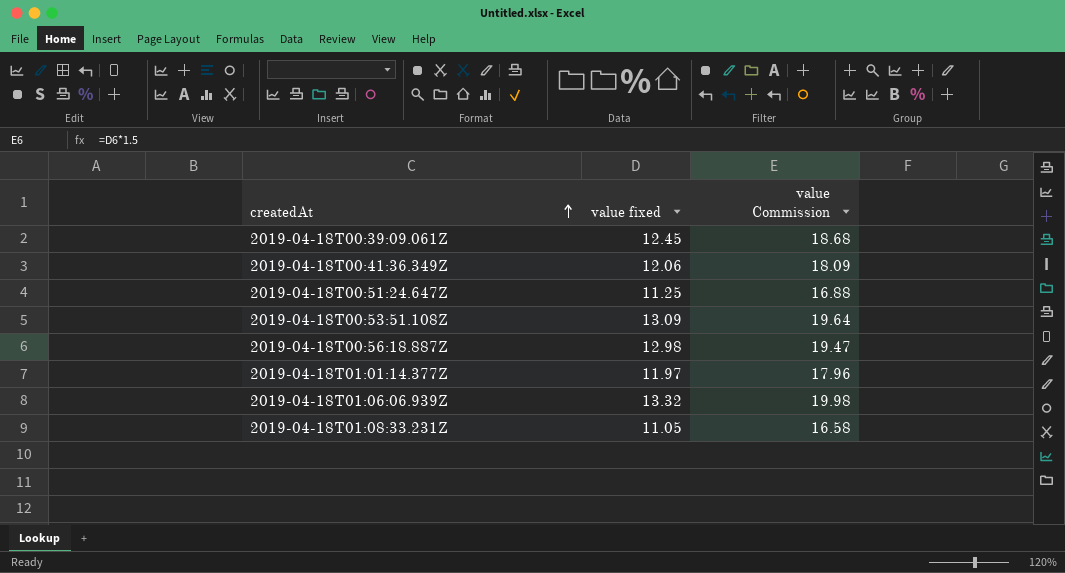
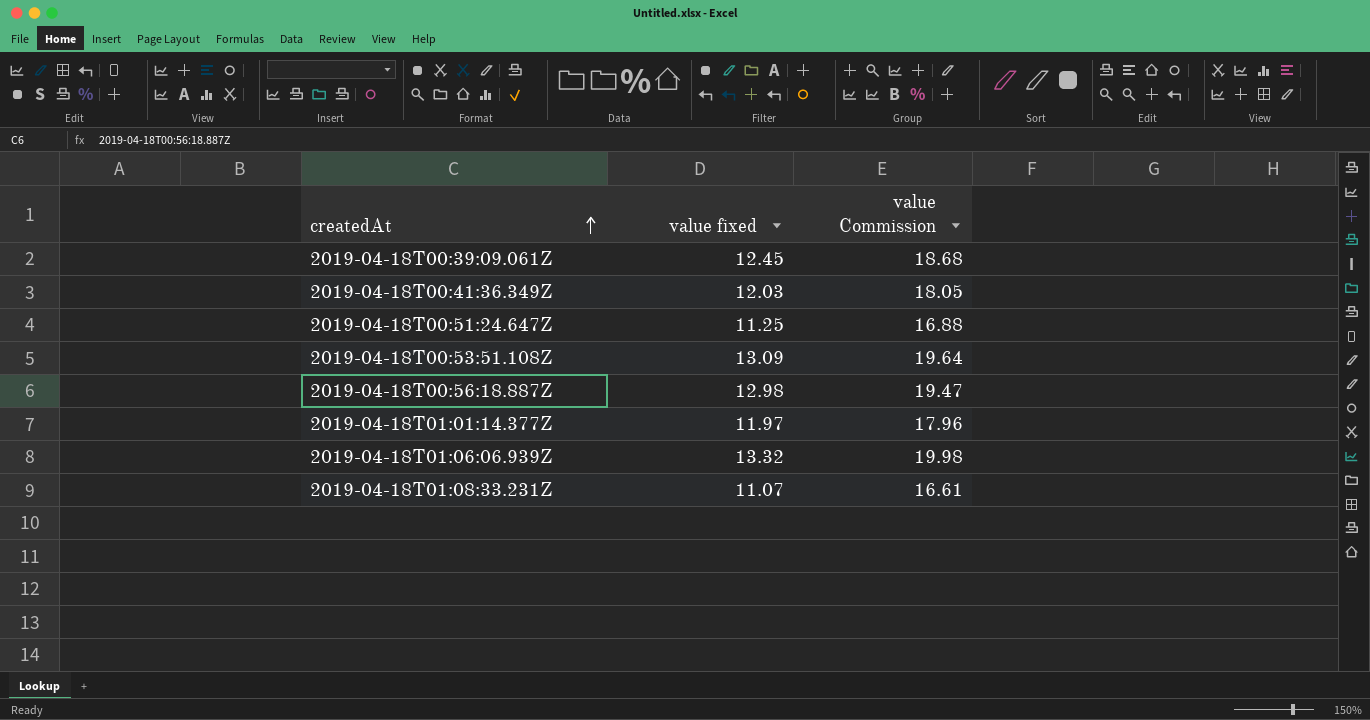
2019-04-18T00:41:36.349Z | value fixed: 12.06 -> 12.03
2019-04-18T00:41:36.349Z | value Commission: 18.09 -> 18.05
2019-04-18T01:08:33.231Z | value fixed: 11.05 -> 11.07
2019-04-18T01:08:33.231Z | value Commission: 16.58 -> 16.61

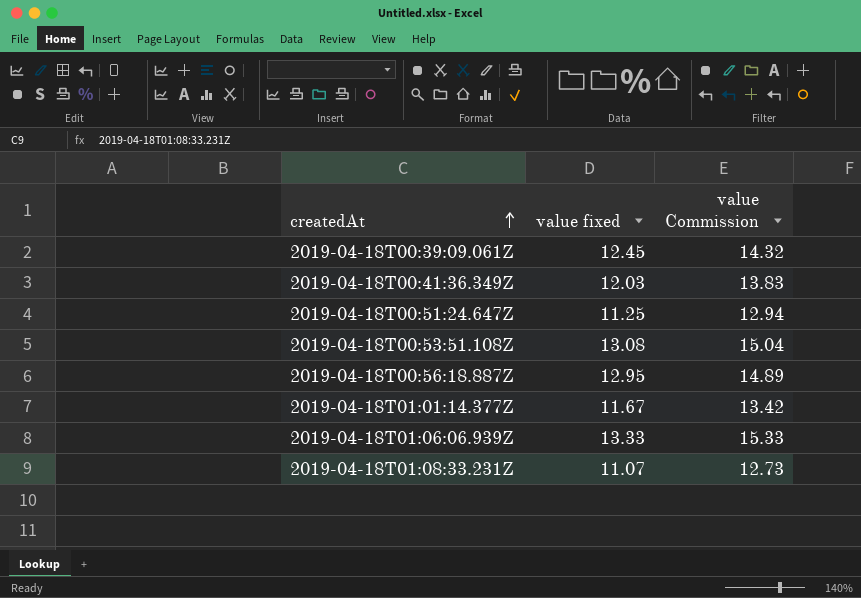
column value Commission | formula: [value fixed] * 1.5 -> [value fixed] * 1.15
2019-04-18T00:53:51.108Z | value fixed: 13.09 -> 13.08
2019-04-18T00:56:18.887Z | value fixed: 12.98 -> 12.95
2019-04-18T01:01:14.377Z | value fixed: 11.97 -> 11.67
2019-04-18T01:06:06.939Z | value fixed: 13.32 -> 13.33

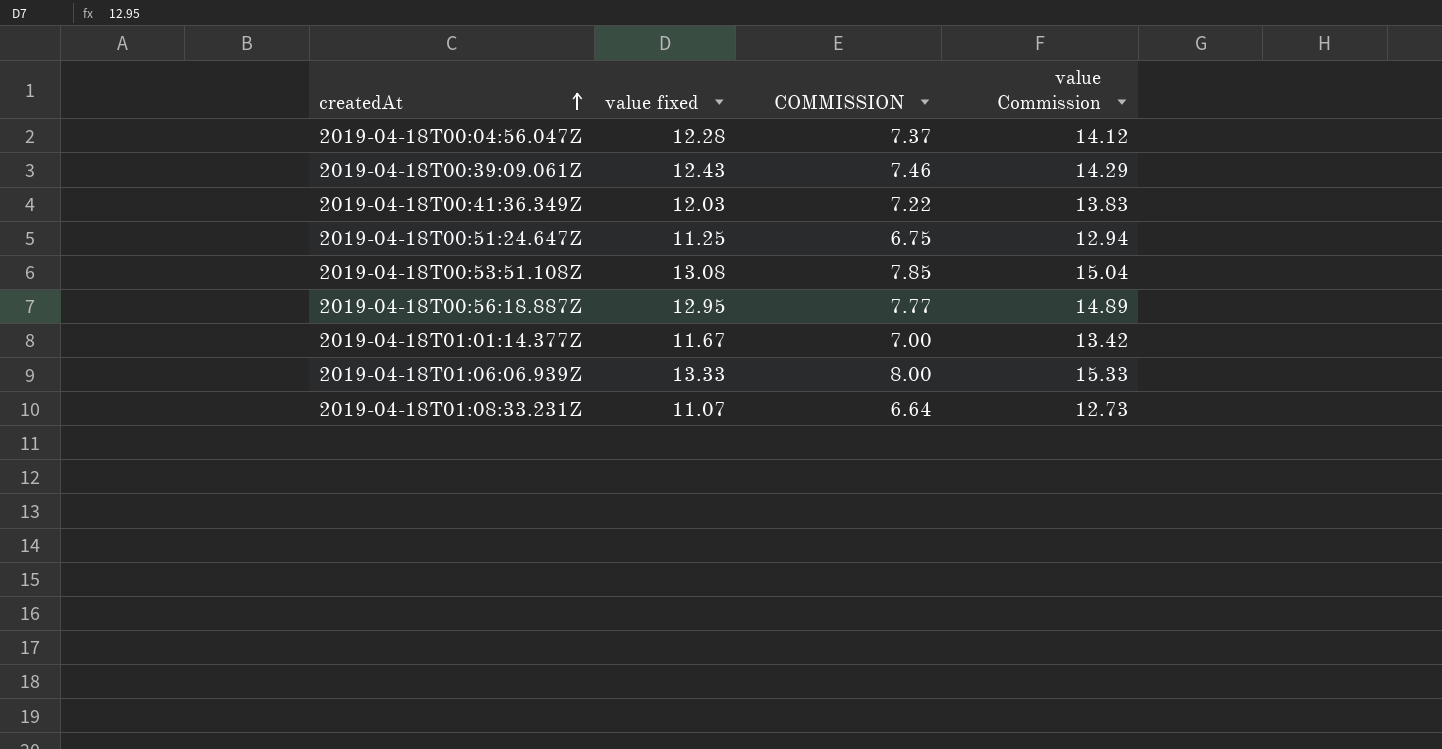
column COMMISSION | formula: none -> [value fixed] * 0.6
row 2019-04-18T00:04:56.047Z: none -> 12.28 | 7.37 | 14.12
2019-04-18T00:39:09.061Z | value fixed: 12.45 -> 12.43
2019-04-18T00:39:09.061Z | value Commission: 14.32 -> 14.29

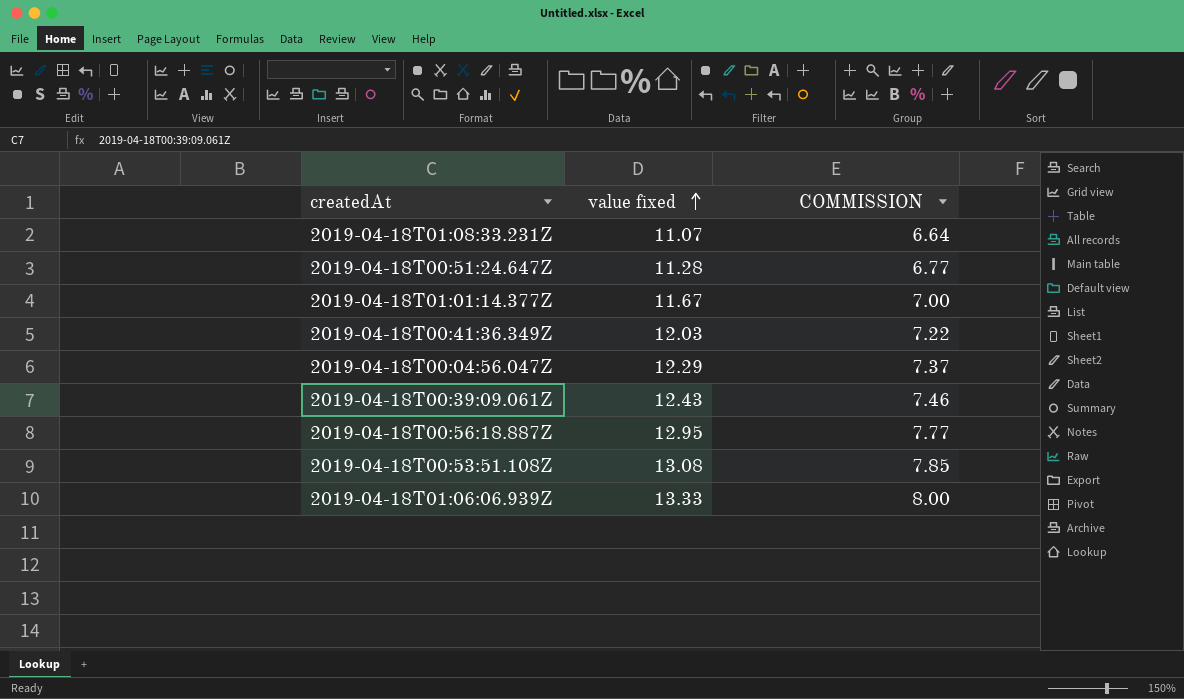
row order: createdAt ascending -> value fixed ascending
column value Commission | formula: [value fixed] * 1.15 -> none
2019-04-18T00:51:24.647Z | value fixed: 11.25 -> 11.28
2019-04-18T00:51:24.647Z | COMMISSION: 6.75 -> 6.77
2019-04-18T00:04:56.047Z | value fixed: 12.28 -> 12.29

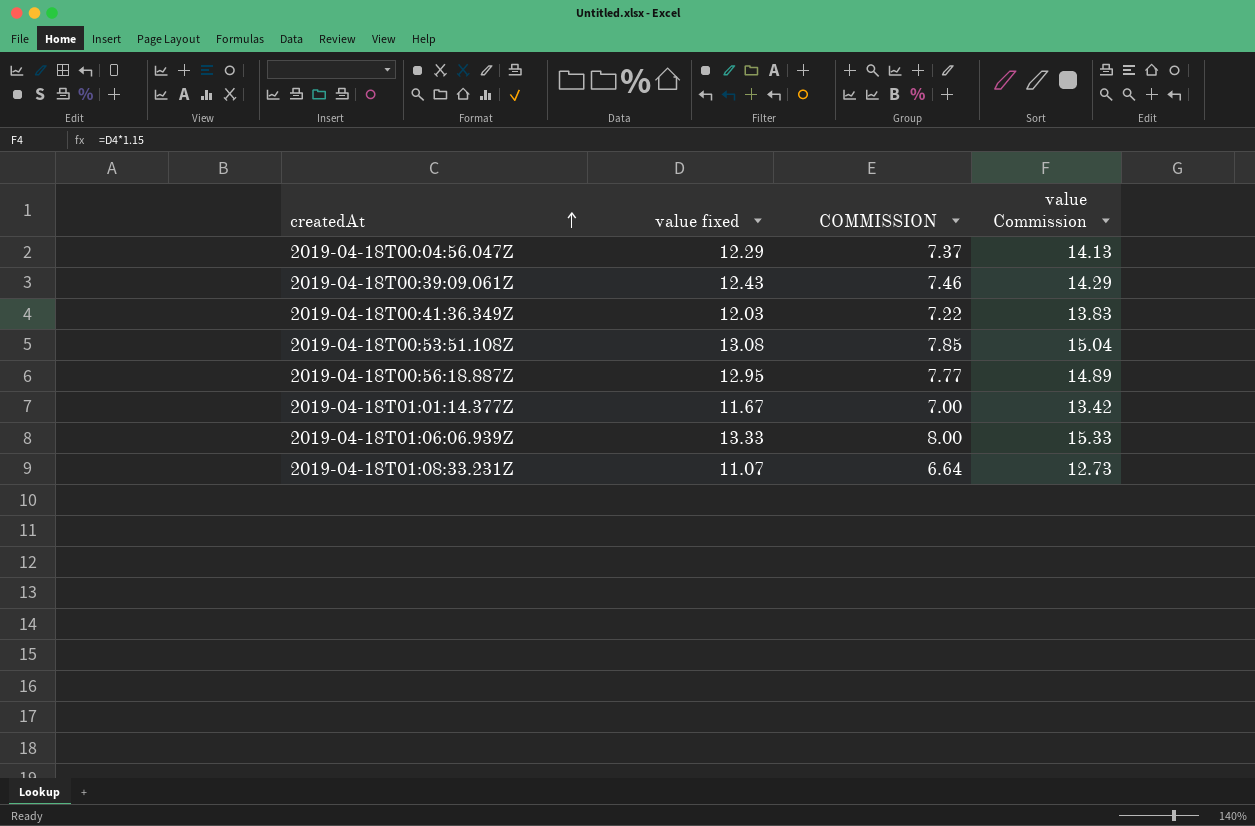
row order: value fixed ascending -> createdAt ascending
column value Commission | formula: none -> [value fixed] * 1.15
row 2019-04-18T00:51:24.647Z: 11.28 | 6.77 -> none

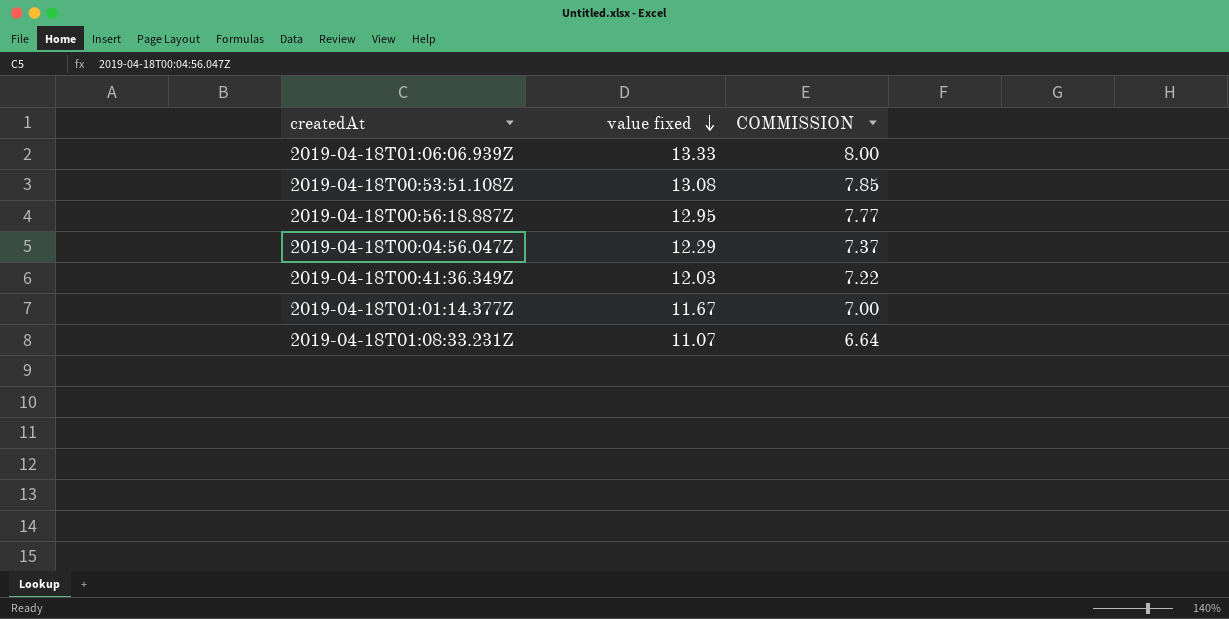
row order: createdAt ascending -> value fixed descending
column value Commission | formula: [value fixed] * 1.15 -> none
row 2019-04-18T00:39:09.061Z: 12.43 | 7.46 | 14.29 -> none

